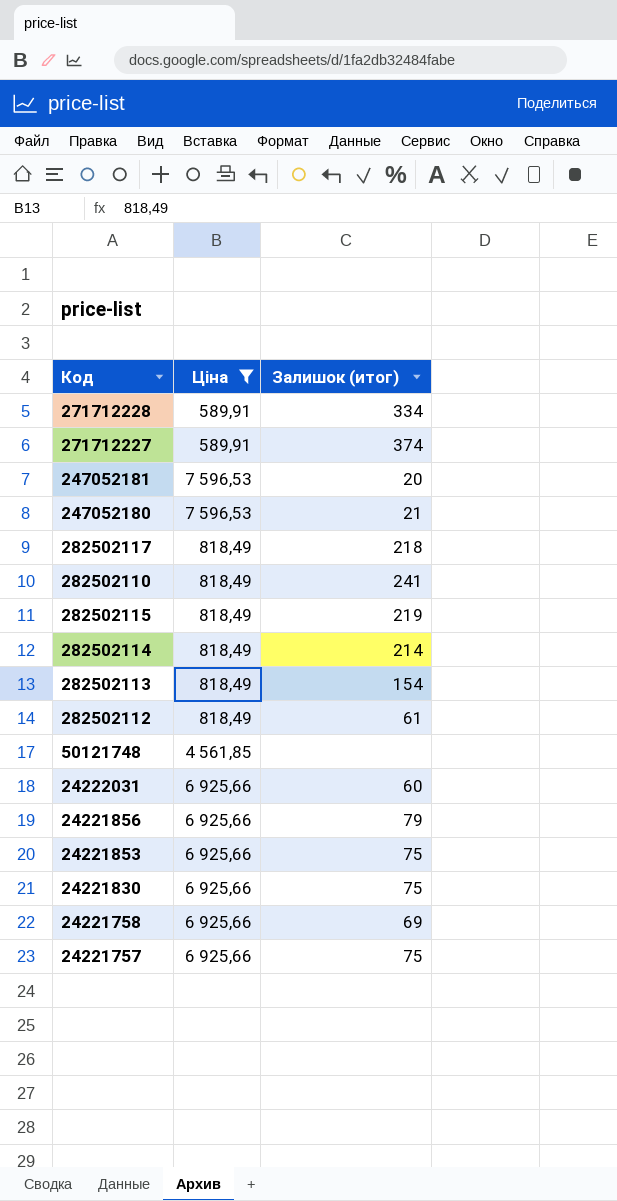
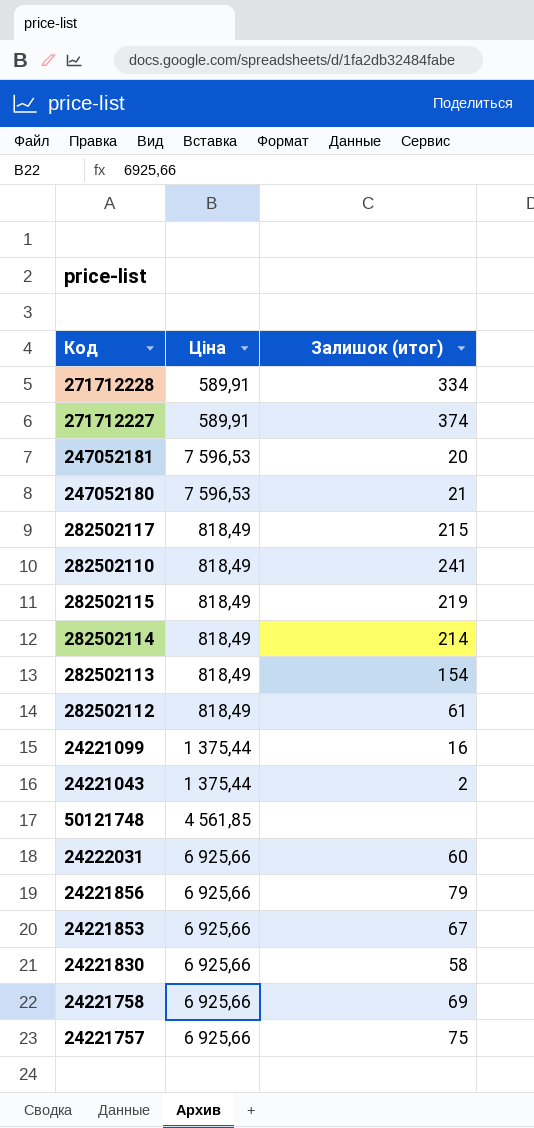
filter: Ціна != 1 375,44 -> none
282502117 | Залишок (итог): 218 -> 215
24221853 | Залишок (итог): 75 -> 67
24221830 | Залишок (итог): 75 -> 58

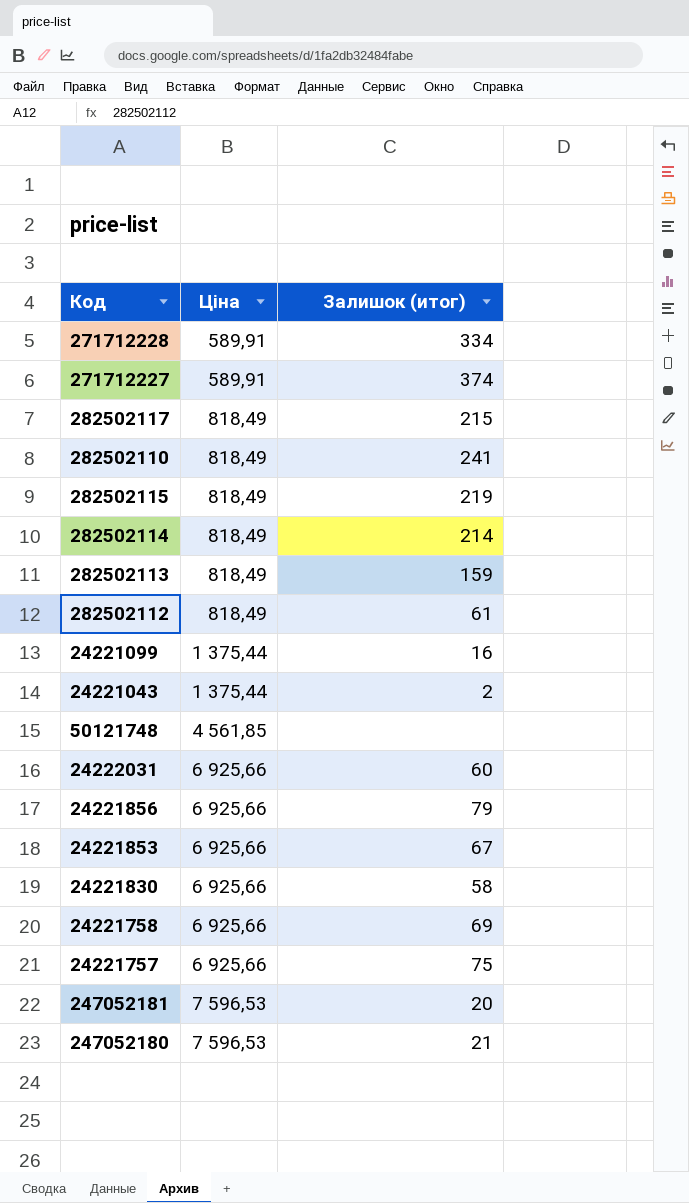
row order: none -> Ціна ascending
282502113 | Залишок (итог): 154 -> 159

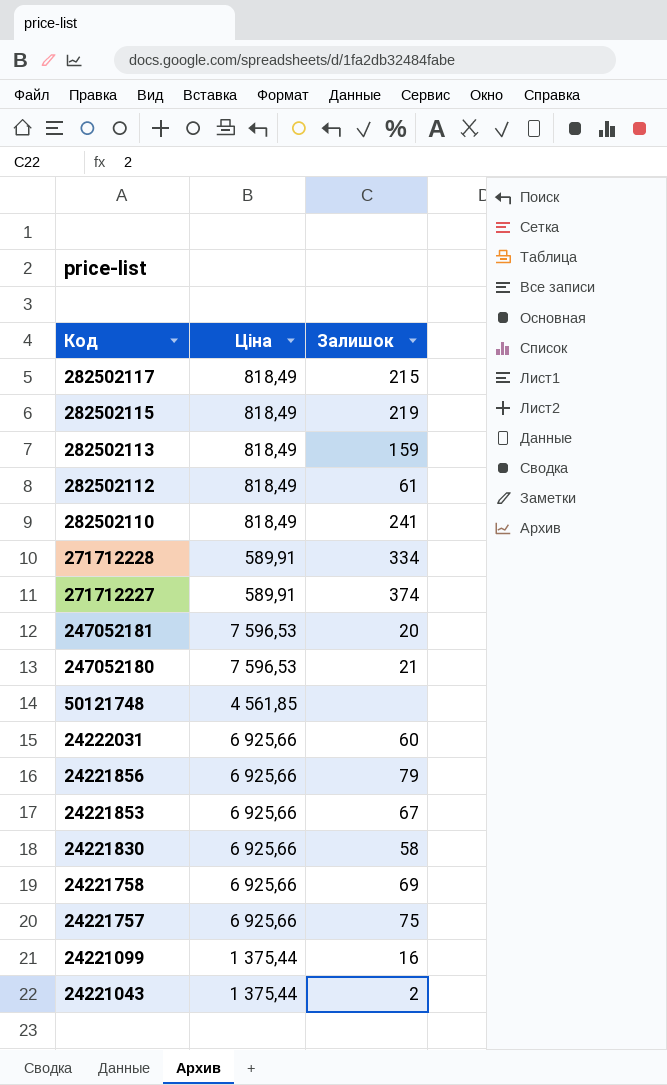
row order: Ціна ascending -> Код descending
column name: Залишок (итог) -> Залишок
row 282502114: 818,49 | 214 -> none

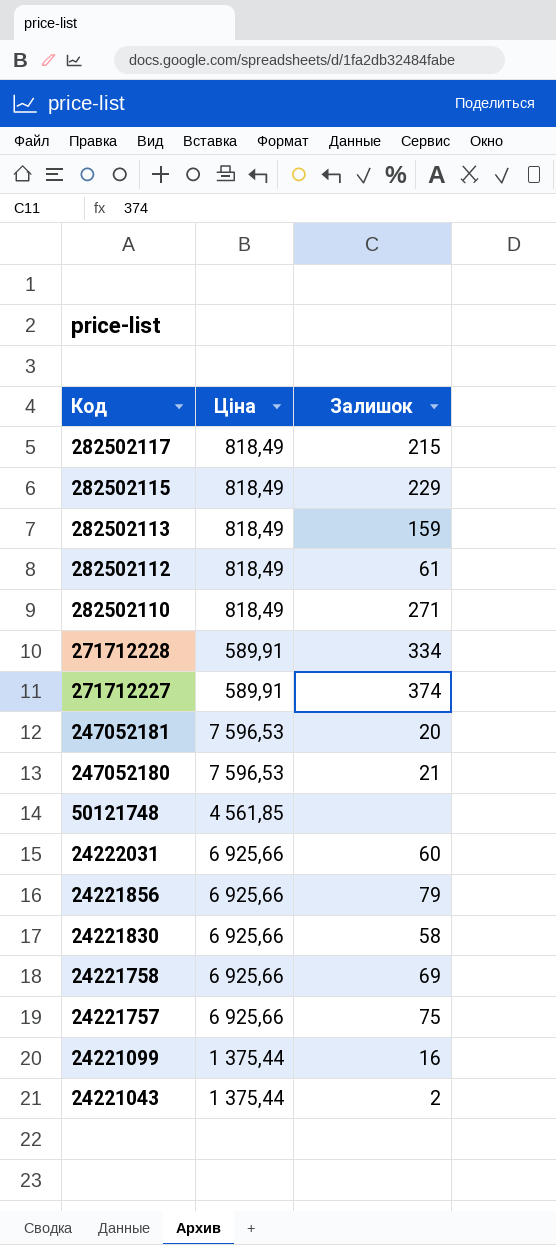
row 24221853: 6 925,66 | 67 -> none
282502115 | Залишок: 219 -> 229
282502110 | Залишок: 241 -> 271

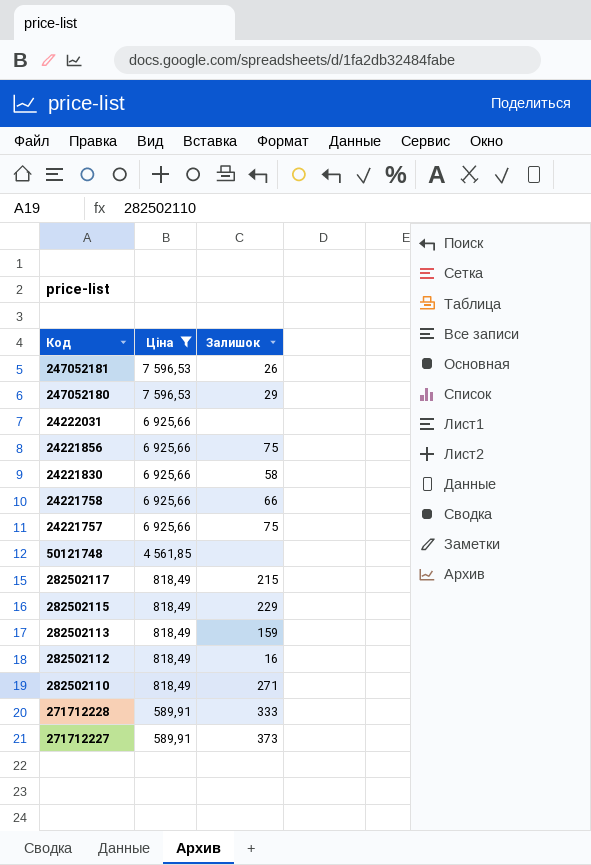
filter: none -> Ціна != 1 375,44
row order: Код descending -> Ціна descending
247052181 | Залишок: 20 -> 26
247052180 | Залишок: 21 -> 29
24222031 | Залишок: 60 -> none
24221856 | Залишок: 79 -> 75
24221758 | Залишок: 69 -> 66
282502112 | Залишок: 61 -> 16
271712228 | Залишок: 334 -> 333
271712227 | Залишок: 374 -> 373

